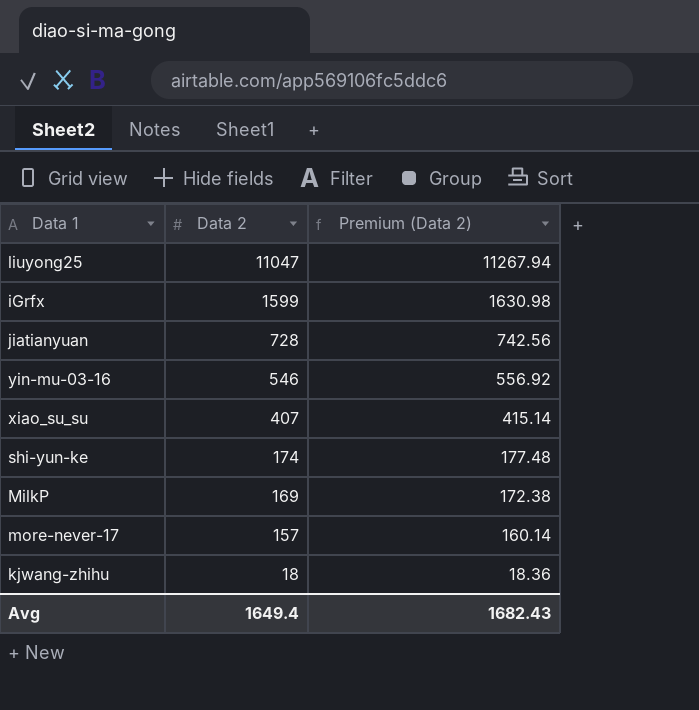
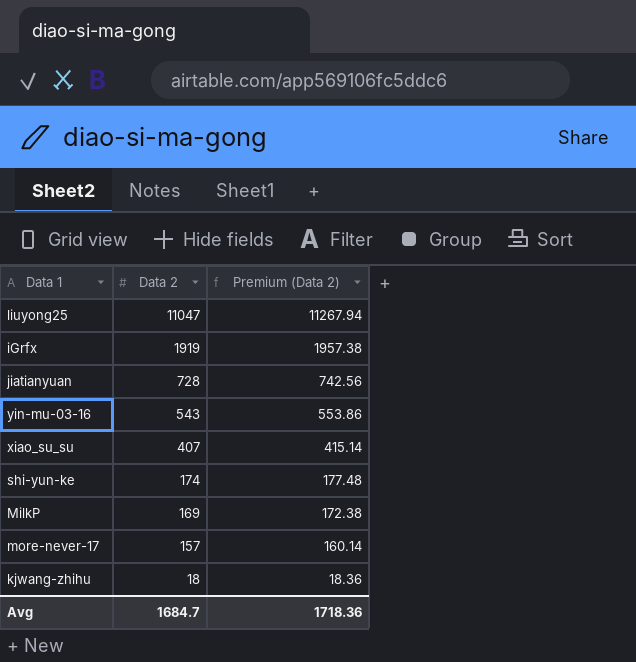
iGrfx | Data 2: 1599 -> 1919
iGrfx | Premium (Data 2): 1630.98 -> 1957.38
yin-mu-03-16 | Data 2: 546 -> 543
yin-mu-03-16 | Premium (Data 2): 556.92 -> 553.86
Avg | Data 2: 1649.4 -> 1684.7
Avg | Premium (Data 2): 1682.43 -> 1718.36

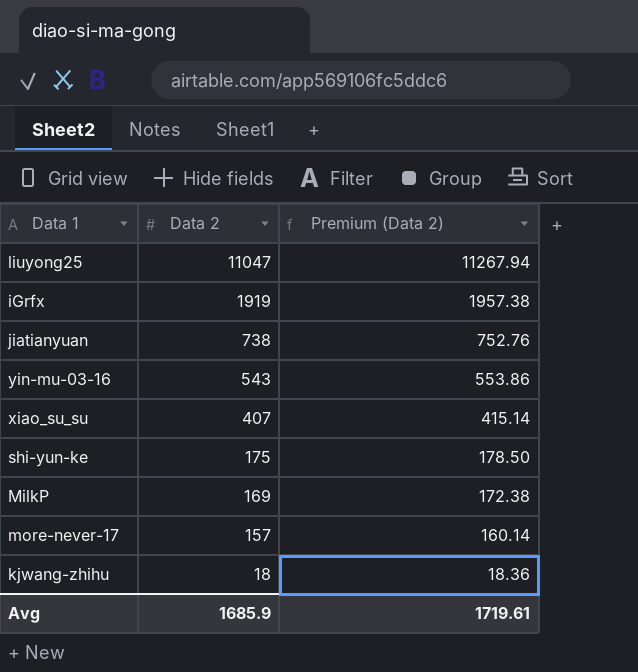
jiatianyuan | Data 2: 728 -> 738
jiatianyuan | Premium (Data 2): 742.56 -> 752.76
shi-yun-ke | Data 2: 174 -> 175
shi-yun-ke | Premium (Data 2): 177.48 -> 178.50
Avg | Data 2: 1684.7 -> 1685.9
Avg | Premium (Data 2): 1718.36 -> 1719.61

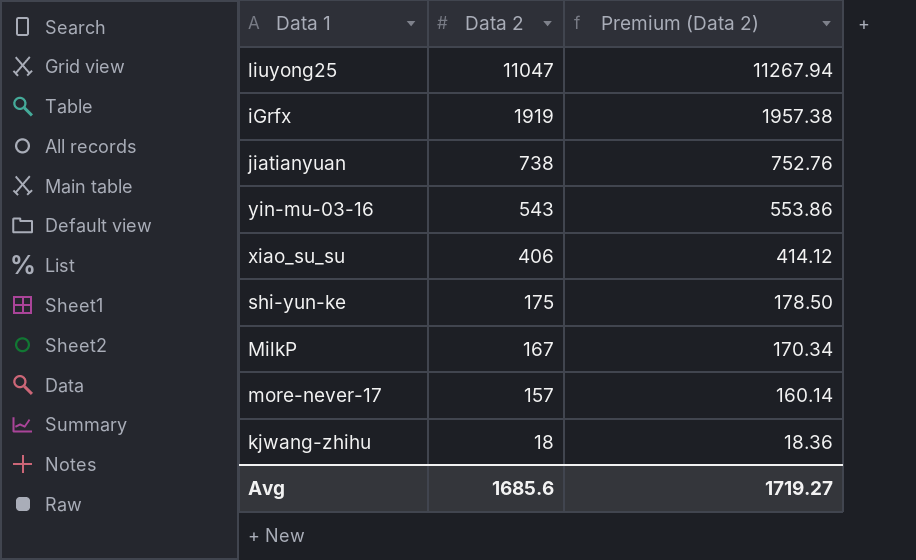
xiao_su_su | Data 2: 407 -> 406
xiao_su_su | Premium (Data 2): 415.14 -> 414.12
MilkP | Data 2: 169 -> 167
MilkP | Premium (Data 2): 172.38 -> 170.34
Avg | Data 2: 1685.9 -> 1685.6
Avg | Premium (Data 2): 1719.61 -> 1719.27

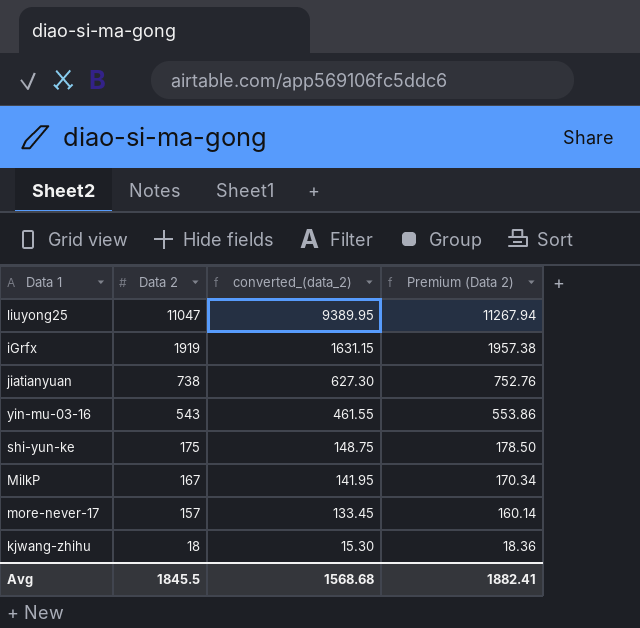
column converted_(data_2) | formula: none -> [Data 2] * 0.85
row xiao_su_su: 406 | 414.12 -> none
Avg | Data 2: 1685.6 -> 1845.5
Avg | Premium (Data 2): 1719.27 -> 1882.41

